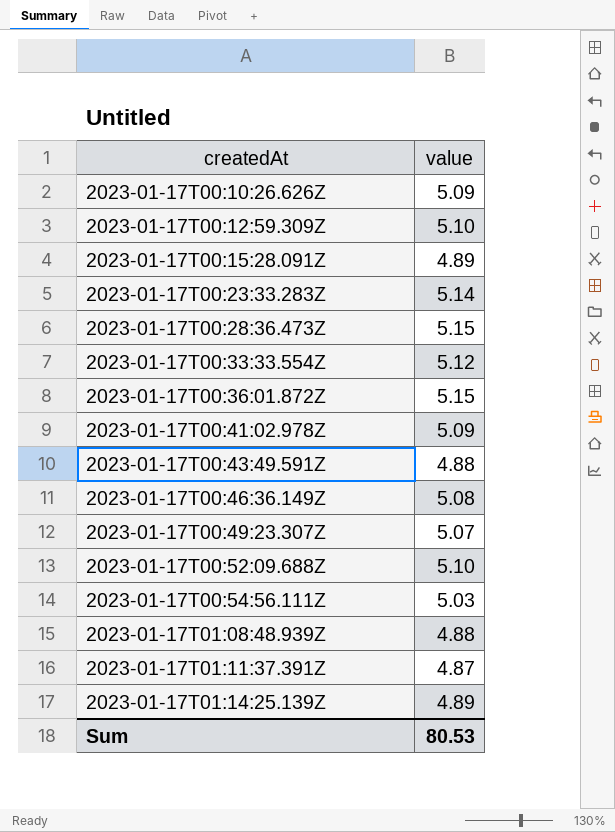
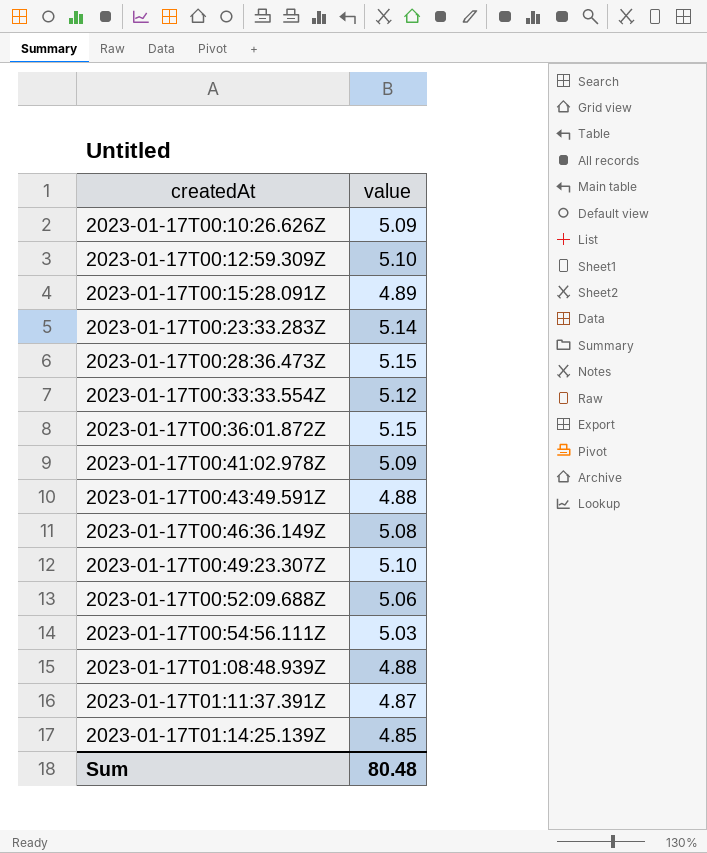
2023-01-17T00:49:23.307Z | value: 5.07 -> 5.10
2023-01-17T00:52:09.688Z | value: 5.10 -> 5.06
2023-01-17T01:14:25.139Z | value: 4.89 -> 4.85
Sum | value: 80.53 -> 80.48

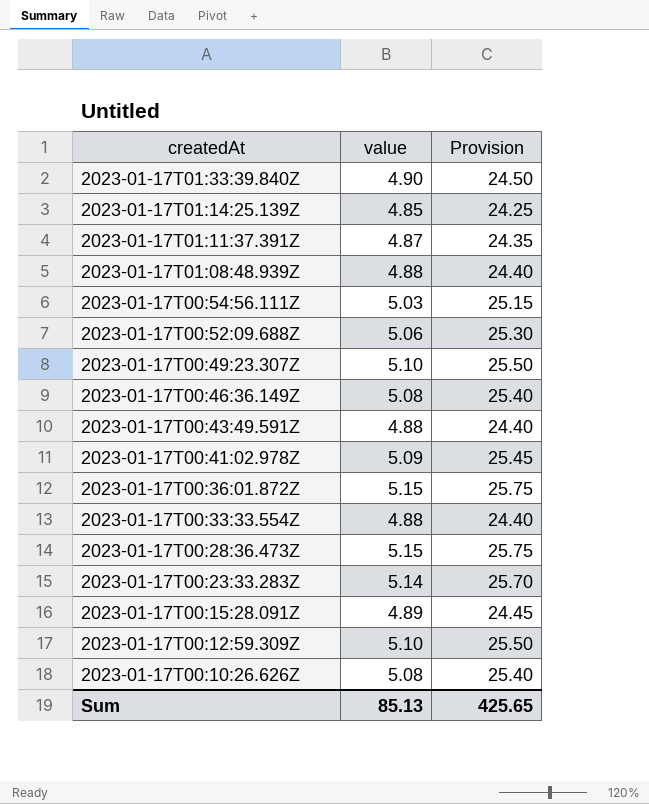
row order: createdAt ascending -> createdAt descending
column Provision | formula: none -> [value] * 5
row 2023-01-17T01:33:39.840Z: none -> 4.90 | 24.50
2023-01-17T00:33:33.554Z | value: 5.12 -> 4.88
2023-01-17T00:10:26.626Z | value: 5.09 -> 5.08
Sum | value: 80.48 -> 85.13

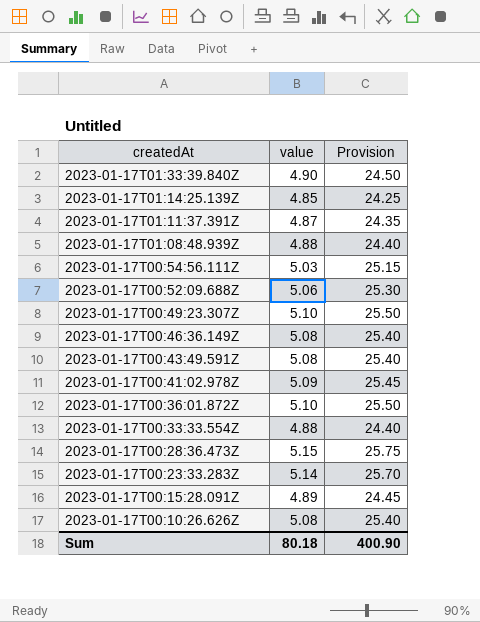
row 2023-01-17T00:12:59.309Z: 5.10 | 25.50 -> none
2023-01-17T00:43:49.591Z | value: 4.88 -> 5.08
2023-01-17T00:43:49.591Z | Provision: 24.40 -> 25.40
2023-01-17T00:36:01.872Z | value: 5.15 -> 5.10
2023-01-17T00:36:01.872Z | Provision: 25.75 -> 25.50
Sum | value: 85.13 -> 80.18
Sum | Provision: 425.65 -> 400.90

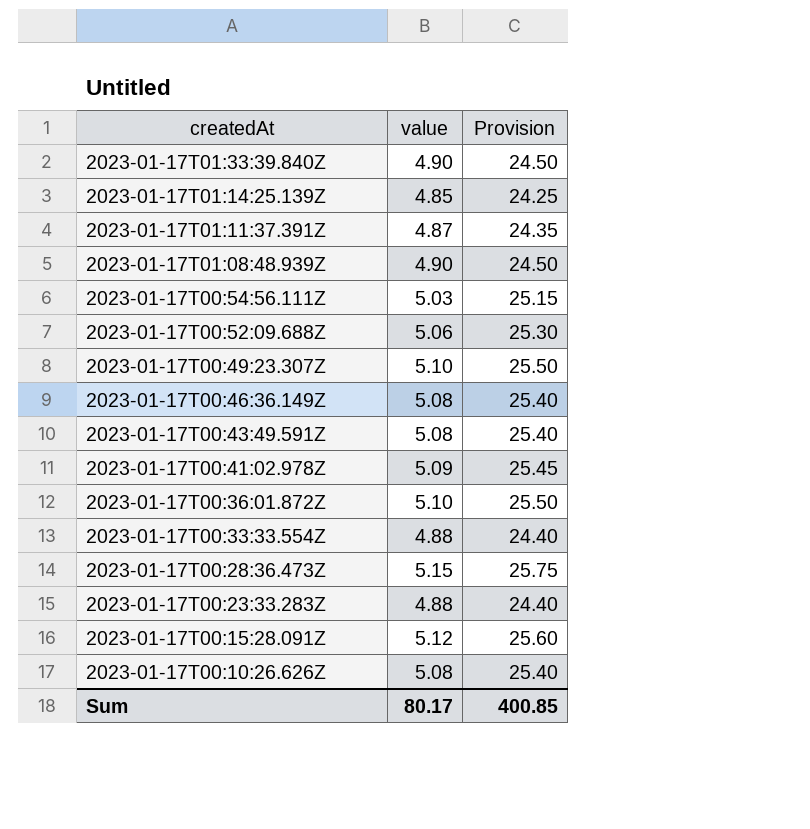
2023-01-17T01:08:48.939Z | value: 4.88 -> 4.90
2023-01-17T01:08:48.939Z | Provision: 24.40 -> 24.50
2023-01-17T00:23:33.283Z | value: 5.14 -> 4.88
2023-01-17T00:23:33.283Z | Provision: 25.70 -> 24.40
2023-01-17T00:15:28.091Z | value: 4.89 -> 5.12
2023-01-17T00:15:28.091Z | Provision: 24.45 -> 25.60
Sum | value: 80.18 -> 80.17
Sum | Provision: 400.90 -> 400.85

